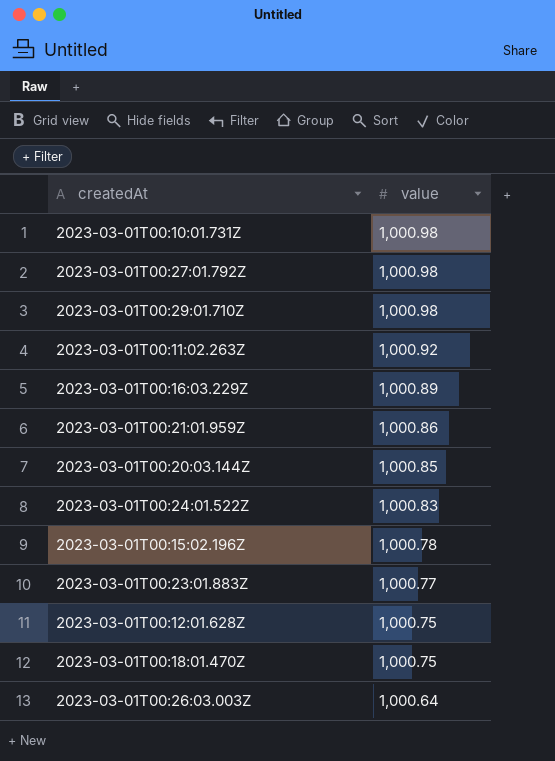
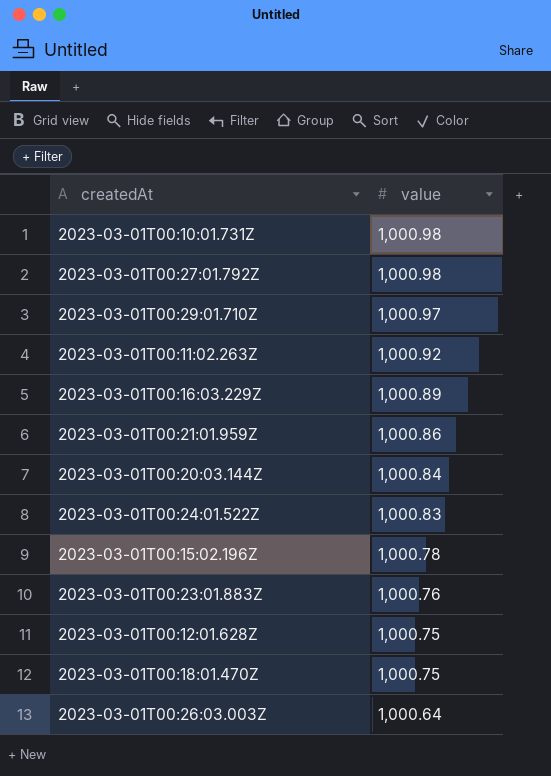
2023-03-01T00:29:01.710Z | value: 1,000.98 -> 1,000.97
2023-03-01T00:20:03.144Z | value: 1,000.85 -> 1,000.84
2023-03-01T00:23:01.883Z | value: 1,000.77 -> 1,000.76

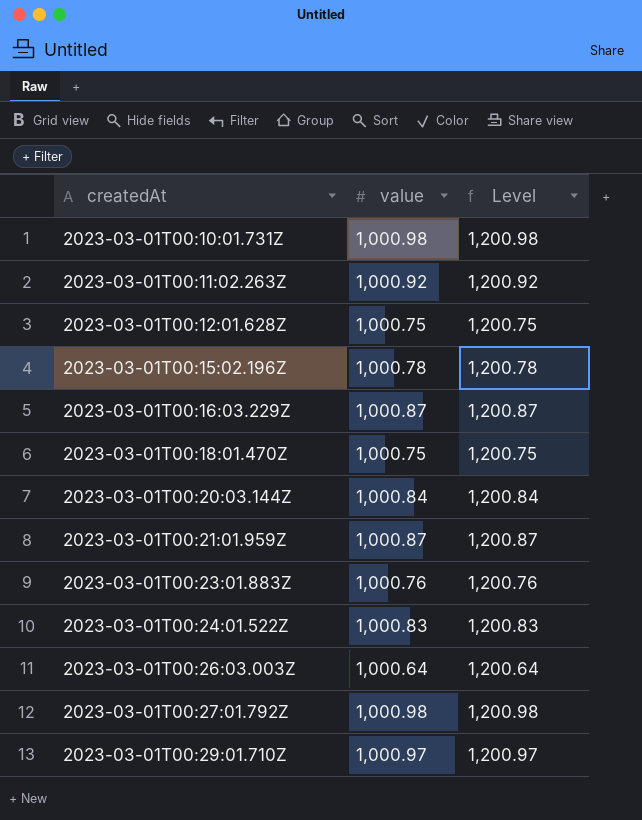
row order: value descending -> createdAt ascending
column Level | formula: none -> [value] + 200
2023-03-01T00:16:03.229Z | value: 1,000.89 -> 1,000.87
2023-03-01T00:21:01.959Z | value: 1,000.86 -> 1,000.87

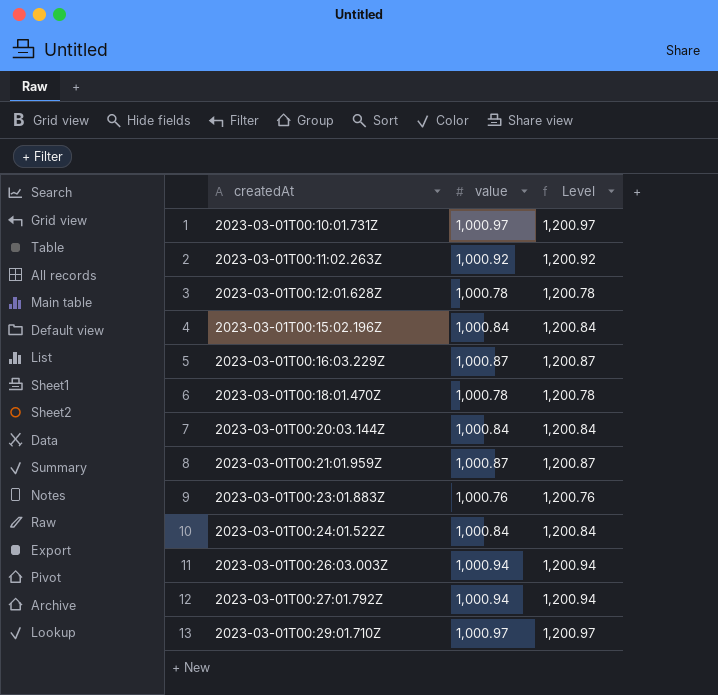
2023-03-01T00:10:01.731Z | value: 1,000.98 -> 1,000.97
2023-03-01T00:10:01.731Z | Level: 1,200.98 -> 1,200.97
2023-03-01T00:12:01.628Z | value: 1,000.75 -> 1,000.78
2023-03-01T00:12:01.628Z | Level: 1,200.75 -> 1,200.78
2023-03-01T00:15:02.196Z | value: 1,000.78 -> 1,000.84
2023-03-01T00:15:02.196Z | Level: 1,200.78 -> 1,200.84
2023-03-01T00:18:01.470Z | value: 1,000.75 -> 1,000.78
2023-03-01T00:18:01.470Z | Level: 1,200.75 -> 1,200.78
2023-03-01T00:24:01.522Z | value: 1,000.83 -> 1,000.84
2023-03-01T00:24:01.522Z | Level: 1,200.83 -> 1,200.84
2023-03-01T00:26:03.003Z | value: 1,000.64 -> 1,000.94
2023-03-01T00:26:03.003Z | Level: 1,200.64 -> 1,200.94
2023-03-01T00:27:01.792Z | value: 1,000.98 -> 1,000.94
2023-03-01T00:27:01.792Z | Level: 1,200.98 -> 1,200.94

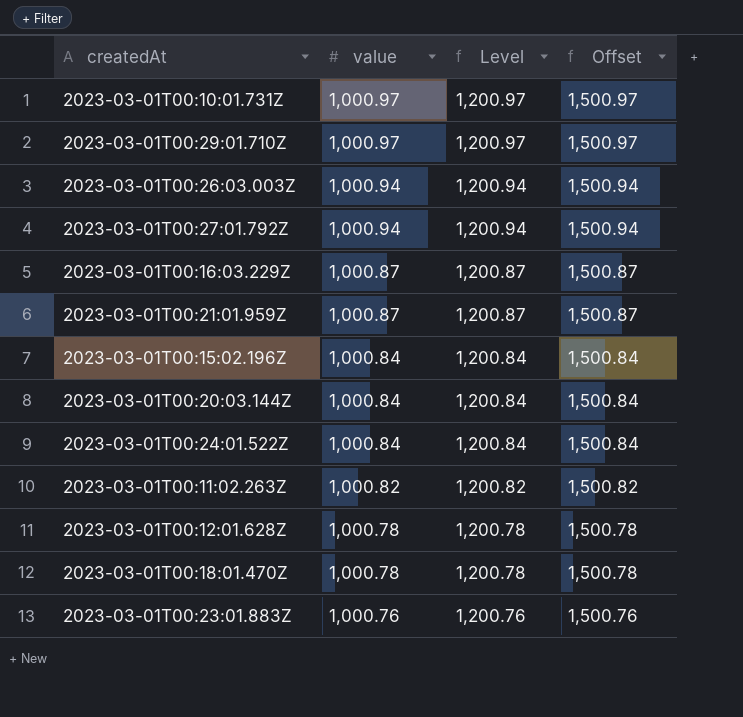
row order: createdAt ascending -> value descending
column Offset | formula: none -> [value] + 500
2023-03-01T00:11:02.263Z | value: 1,000.92 -> 1,000.82
2023-03-01T00:11:02.263Z | Level: 1,200.92 -> 1,200.82

